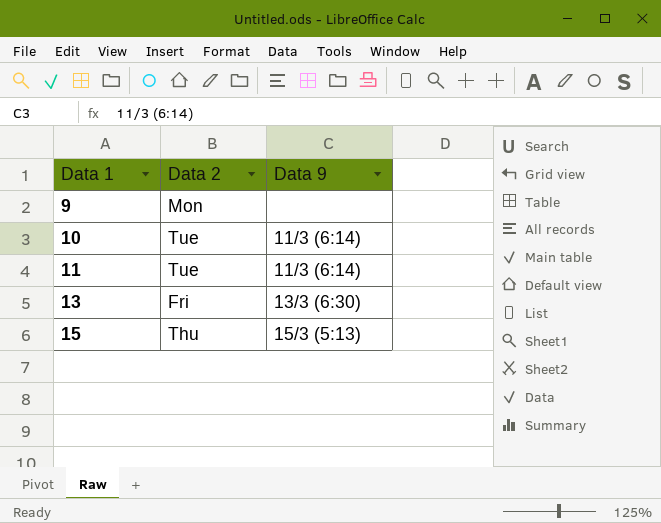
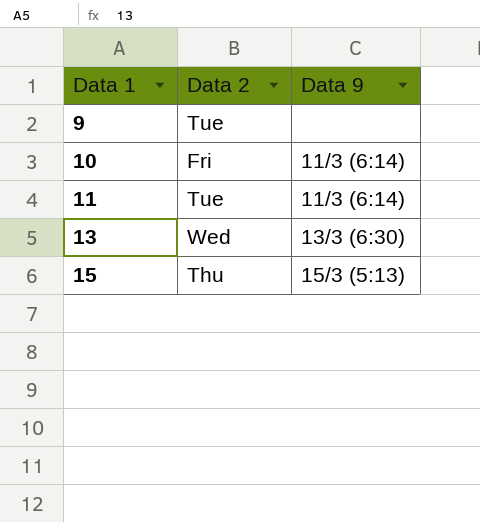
9 | Data 2: Mon -> Tue
10 | Data 2: Tue -> Fri
13 | Data 2: Fri -> Wed

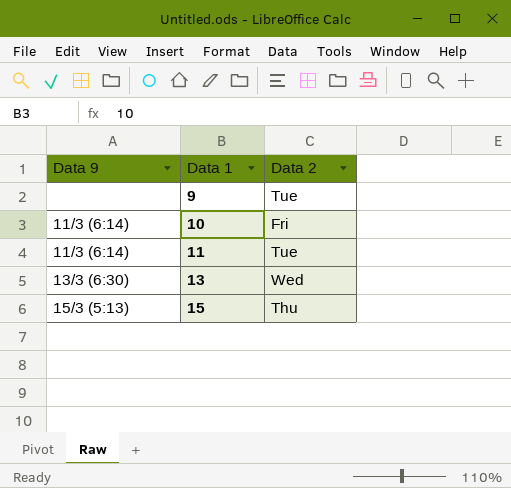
column Data 9 | position: 3 -> 1

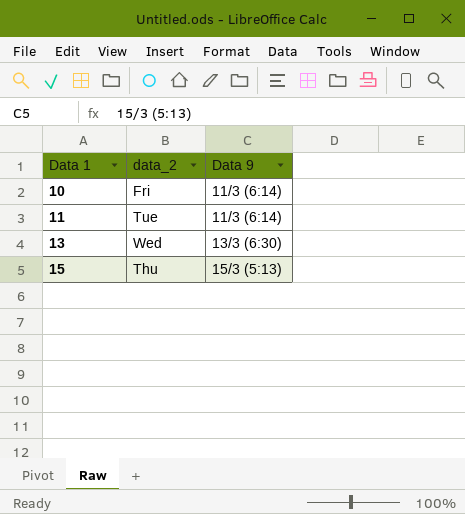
column name: Data 2 -> data_2
column Data 9 | position: 1 -> 3
row 9: none | Tue -> none

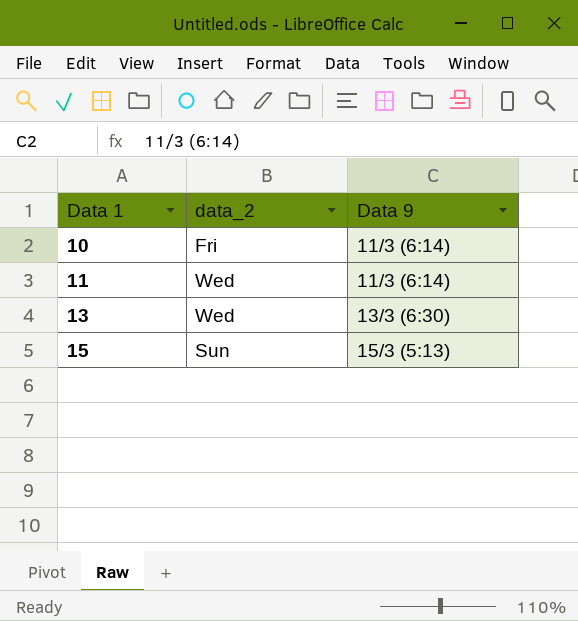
11 | data_2: Tue -> Wed
15 | data_2: Thu -> Sun

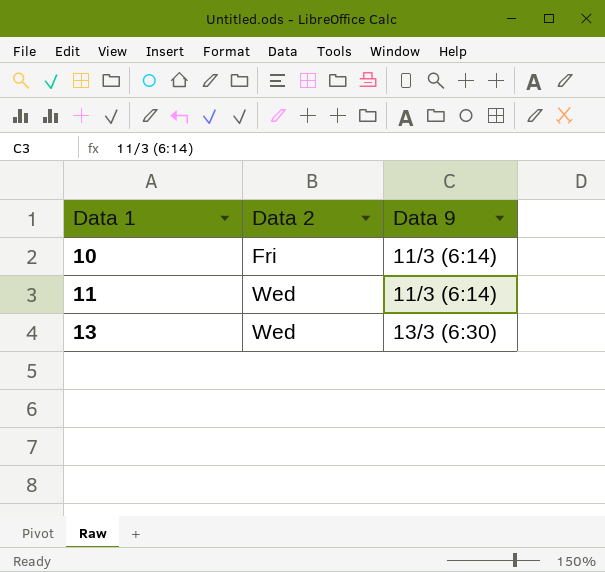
column name: data_2 -> Data 2
row 15: Sun | 15/3 (5:13) -> none

